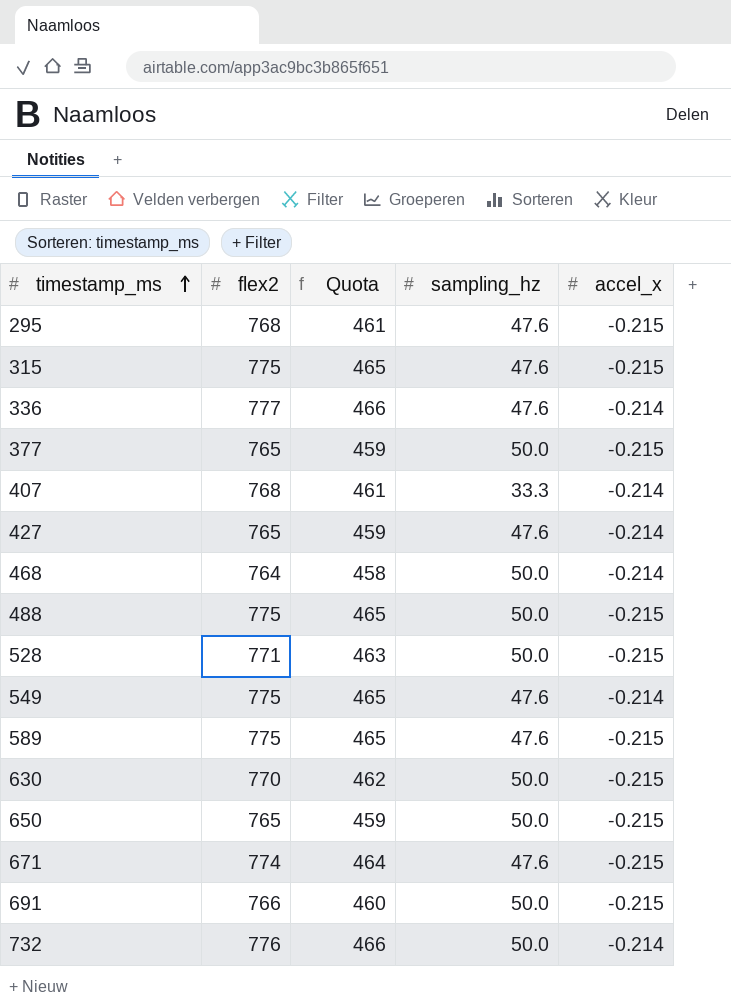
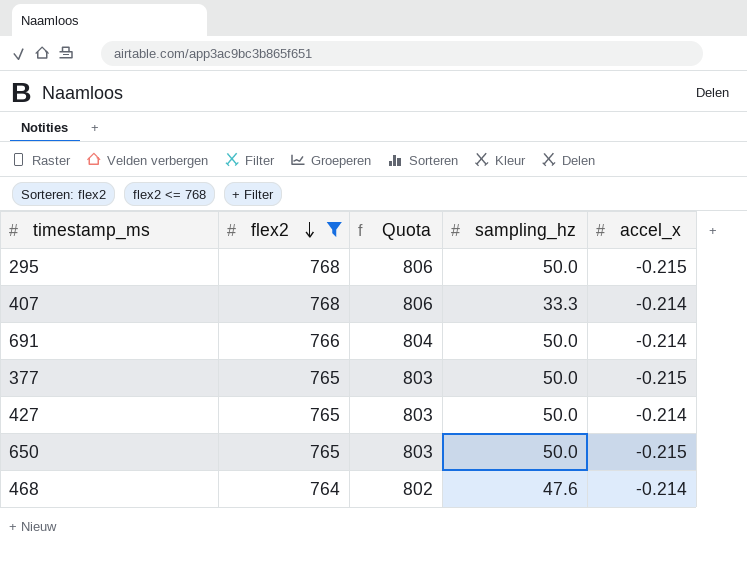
filter: none -> flex2 <= 768
row order: timestamp_ms ascending -> flex2 descending
column Quota | formula: [flex2] * 0.6 -> [flex2] * 1.05
295 | sampling_hz: 47.6 -> 50.0
691 | accel_x: -0.215 -> -0.214
427 | sampling_hz: 47.6 -> 50.0
468 | sampling_hz: 50.0 -> 47.6

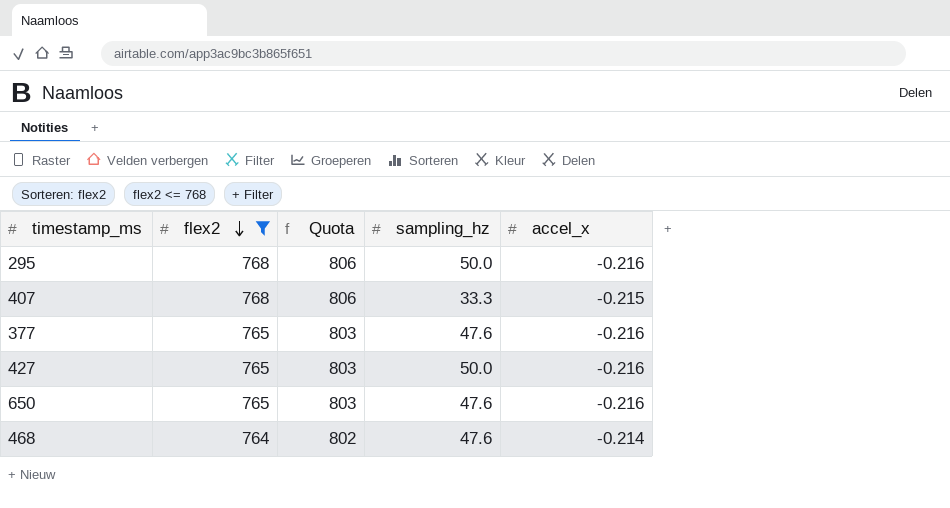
row 691: 766 | 804 | 50.0 | -0.214 -> none
295 | accel_x: -0.215 -> -0.216
407 | accel_x: -0.214 -> -0.215
377 | sampling_hz: 50.0 -> 47.6
377 | accel_x: -0.215 -> -0.216
427 | accel_x: -0.214 -> -0.216
650 | sampling_hz: 50.0 -> 47.6
650 | accel_x: -0.215 -> -0.216

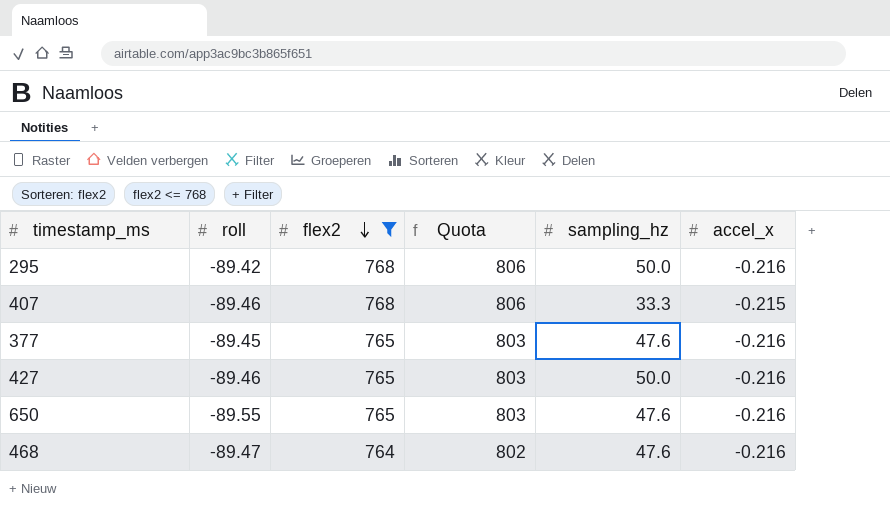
column roll | position: none -> 2
468 | accel_x: -0.214 -> -0.216

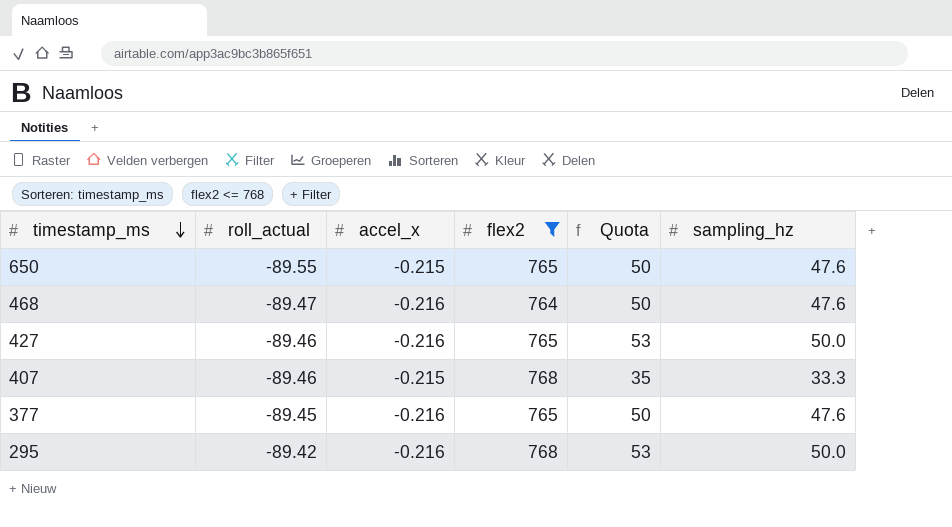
row order: flex2 descending -> timestamp_ms descending
column name: roll -> roll_actual
column accel_x | position: 6 -> 3
column Quota | formula: [flex2] * 1.05 -> [sampling_hz] * 1.05
650 | accel_x: -0.216 -> -0.215

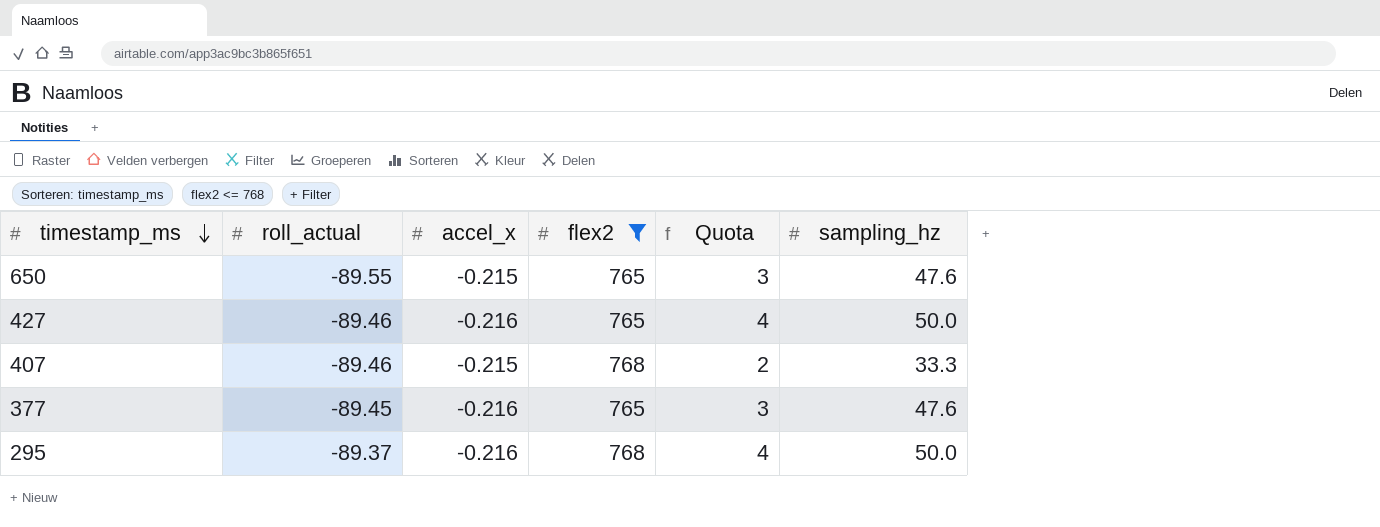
column Quota | formula: [sampling_hz] * 1.05 -> [sampling_hz] * 0.07
row 468: -89.47 | -0.216 | 764 | 50 | 47.6 -> none
295 | roll_actual: -89.42 -> -89.37

